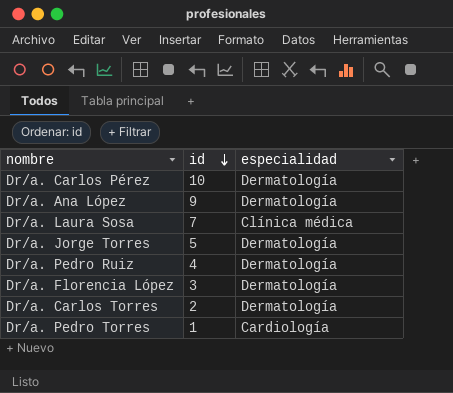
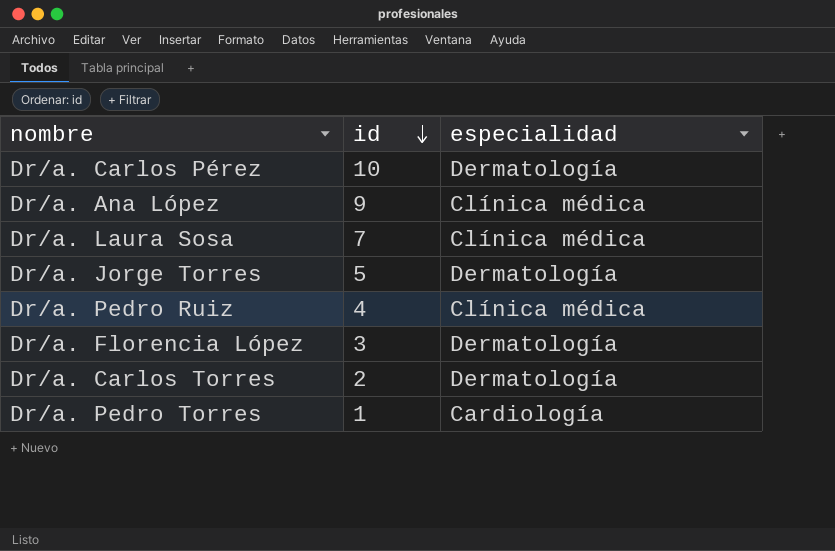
Dr/a. Ana López | especialidad: Dermatología -> Clínica médica
Dr/a. Pedro Ruiz | especialidad: Dermatología -> Clínica médica

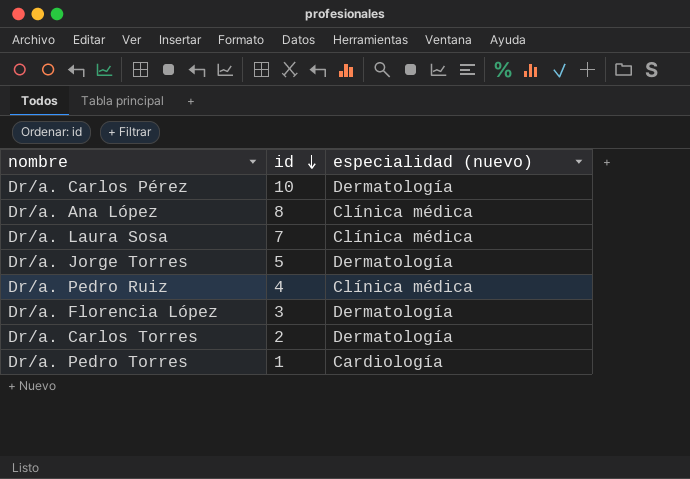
column name: especialidad -> especialidad (nuevo)
Dr/a. Ana López | id: 9 -> 8

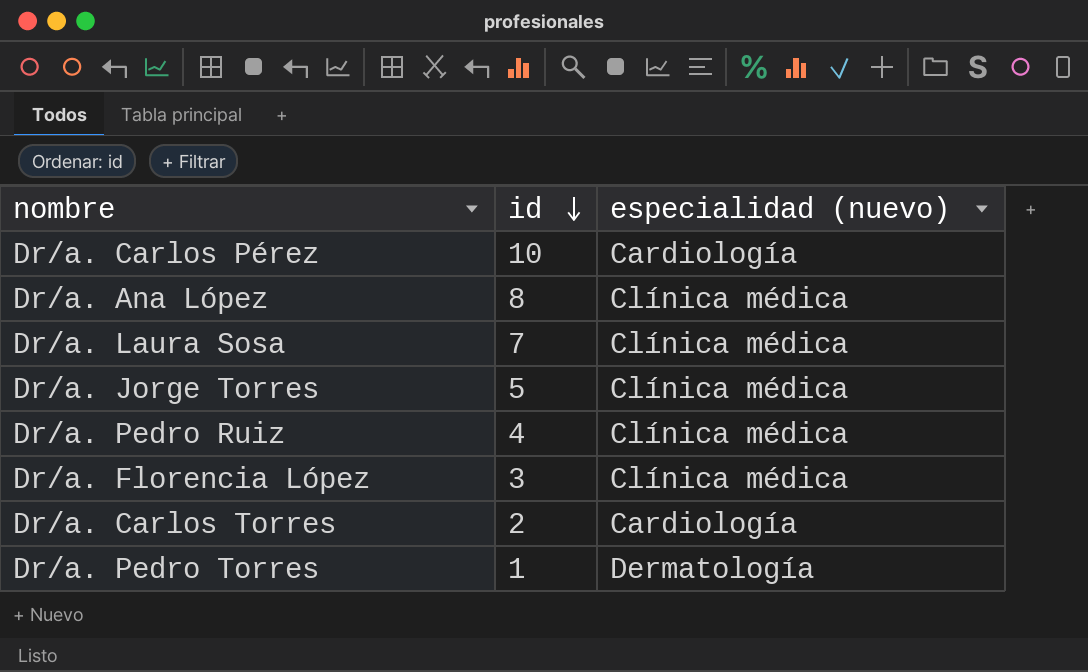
Dr/a. Carlos Pérez | especialidad (nuevo): Dermatología -> Cardiología
Dr/a. Jorge Torres | especialidad (nuevo): Dermatología -> Clínica médica
Dr/a. Florencia López | especialidad (nuevo): Dermatología -> Clínica médica
Dr/a. Carlos Torres | especialidad (nuevo): Dermatología -> Cardiología
Dr/a. Pedro Torres | especialidad (nuevo): Cardiología -> Dermatología

